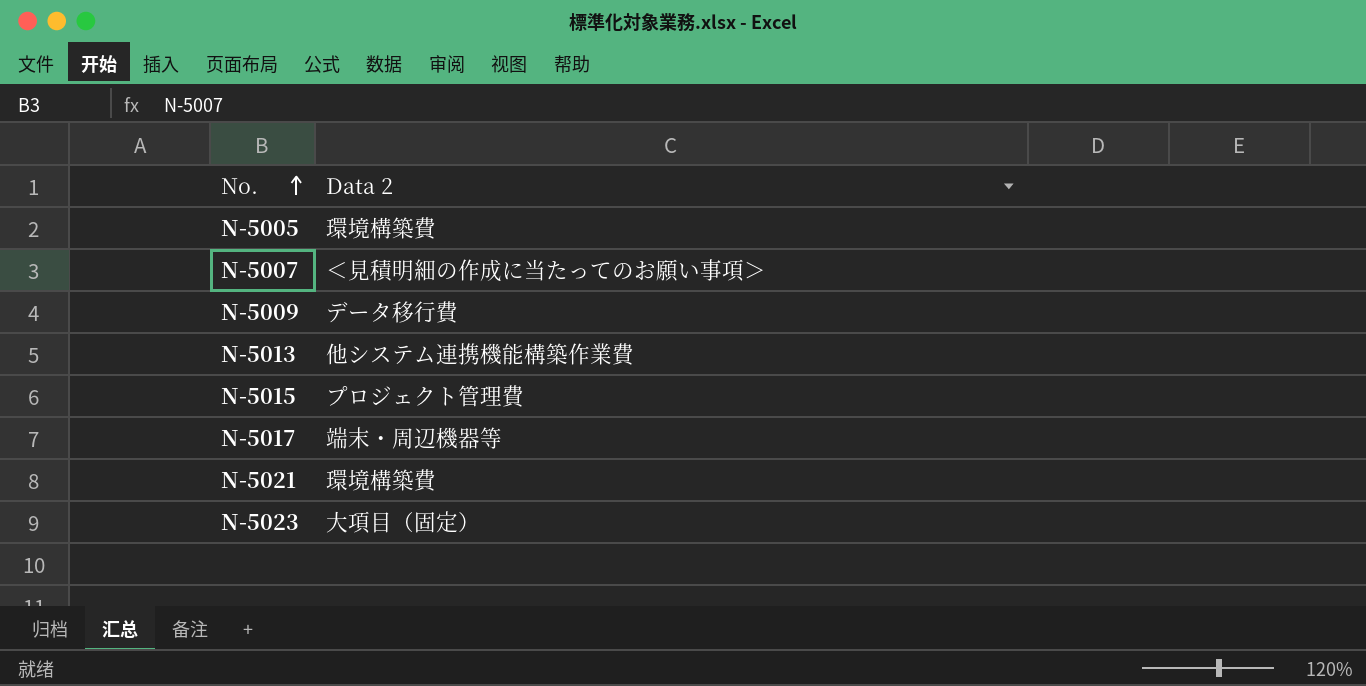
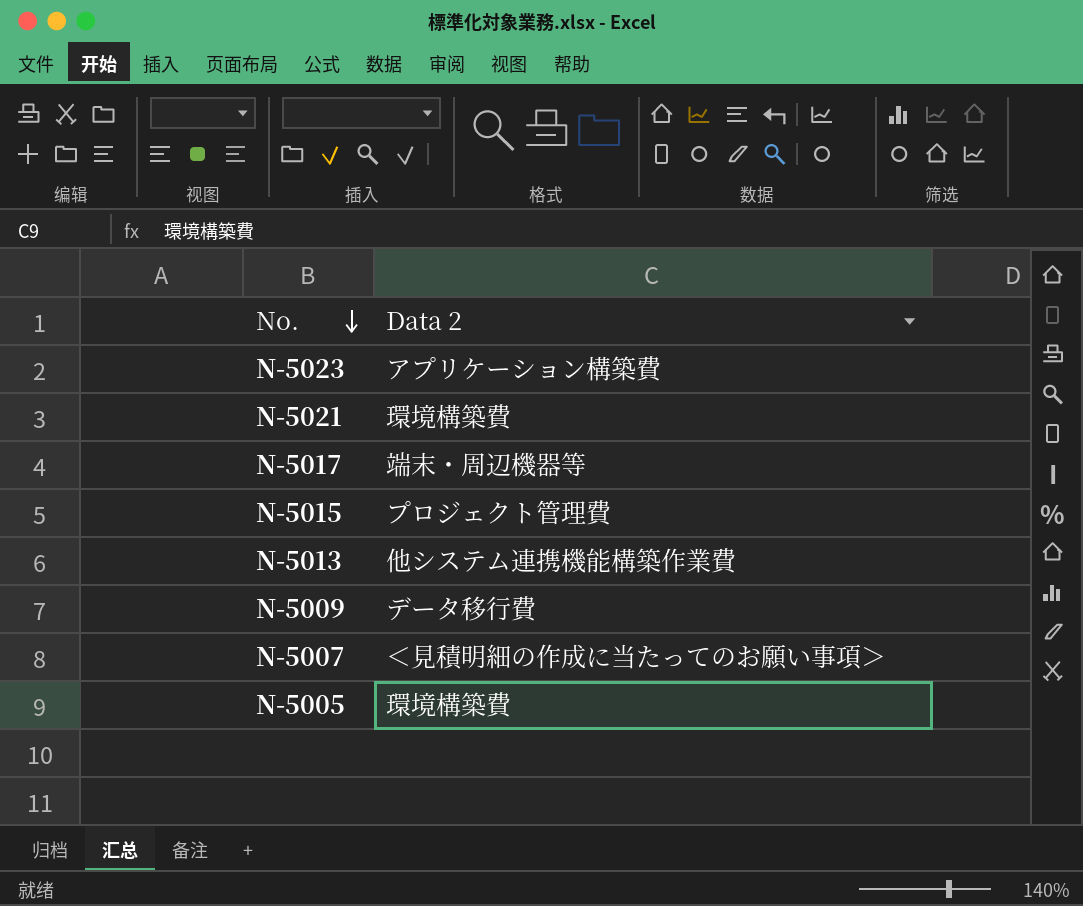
row order: No. ascending -> No. descending
N-5023 | Data 2: 大項目（固定） -> アプリケーション構築費

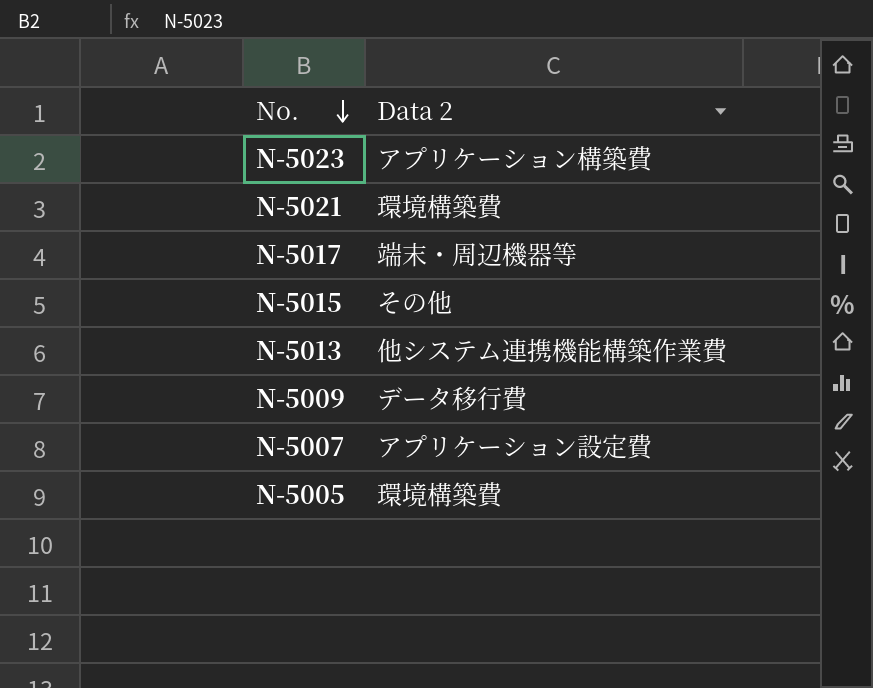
N-5015 | Data 2: プロジェクト管理費 -> その他
N-5007 | Data 2: ＜見積明細の作成に当たってのお願い事項＞ -> アプリケーション設定費

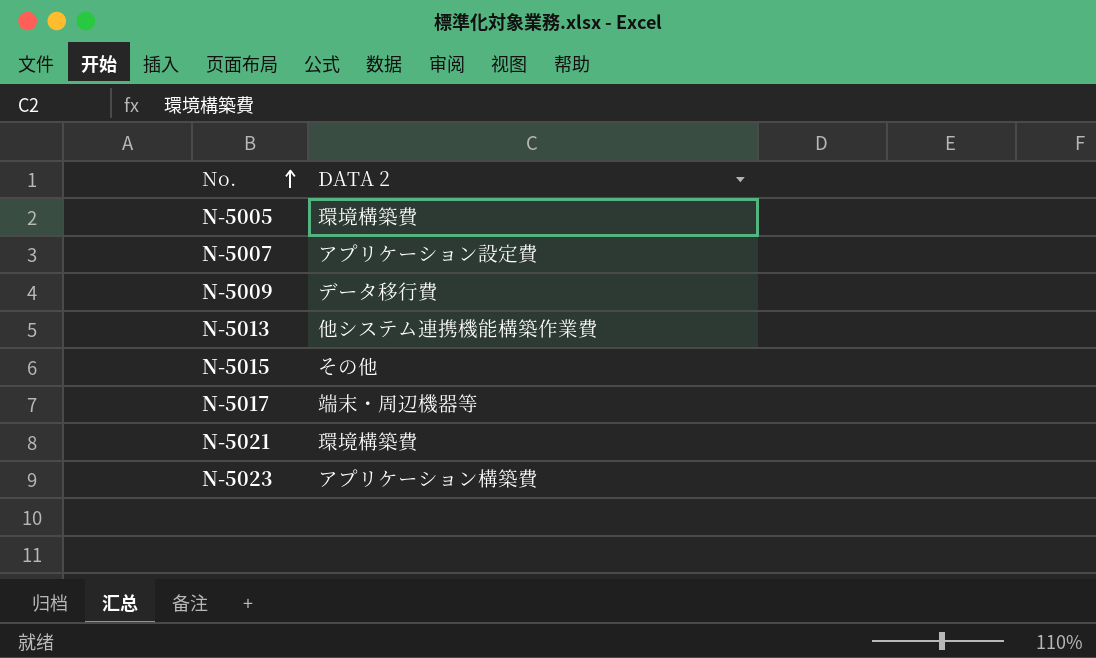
row order: No. descending -> No. ascending
column name: Data 2 -> DATA 2

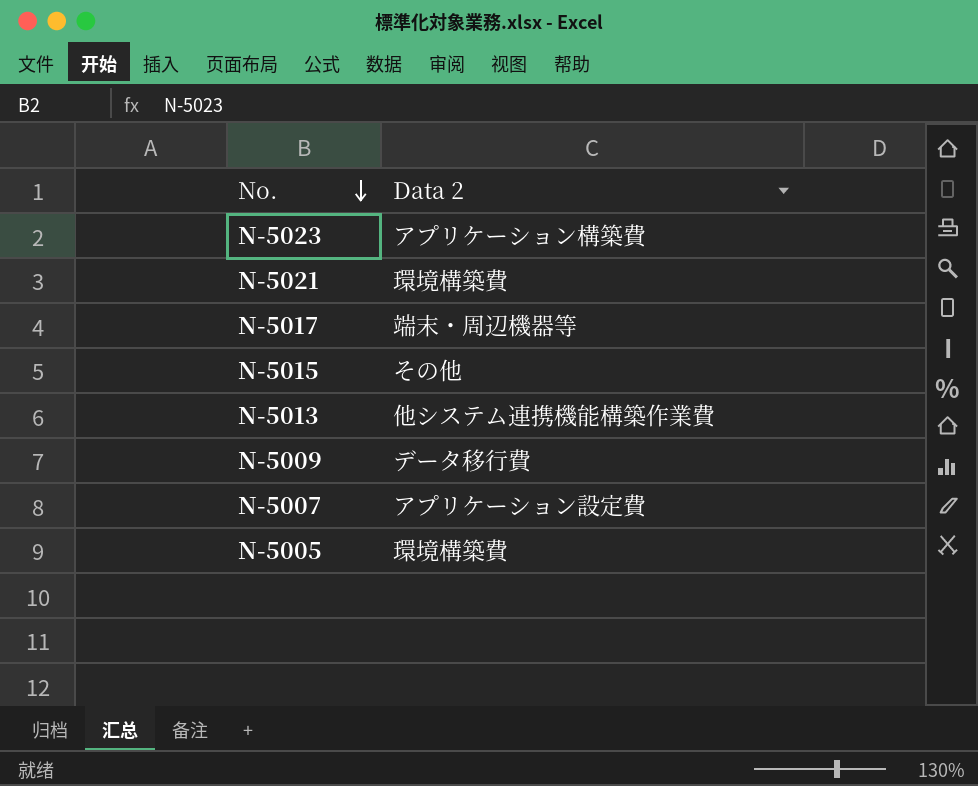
row order: No. ascending -> No. descending
column name: DATA 2 -> Data 2

